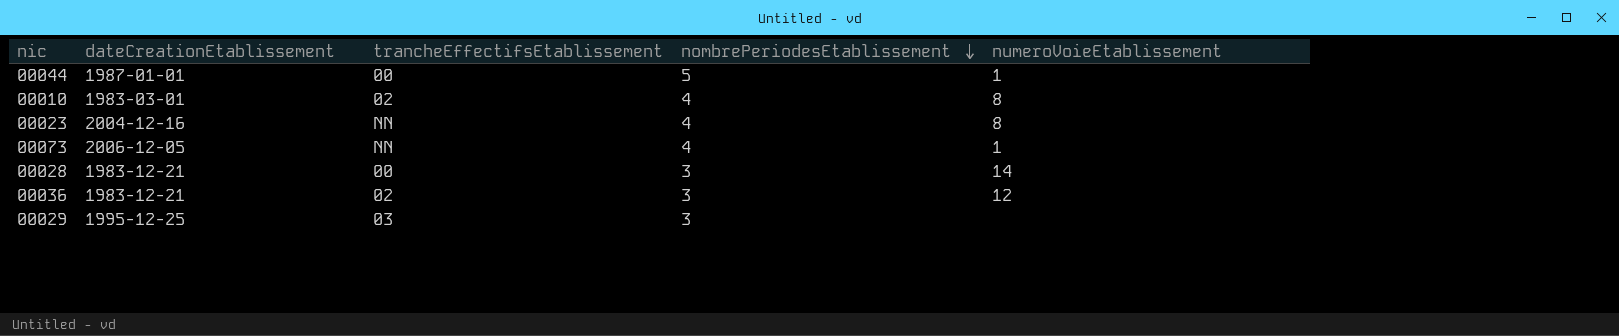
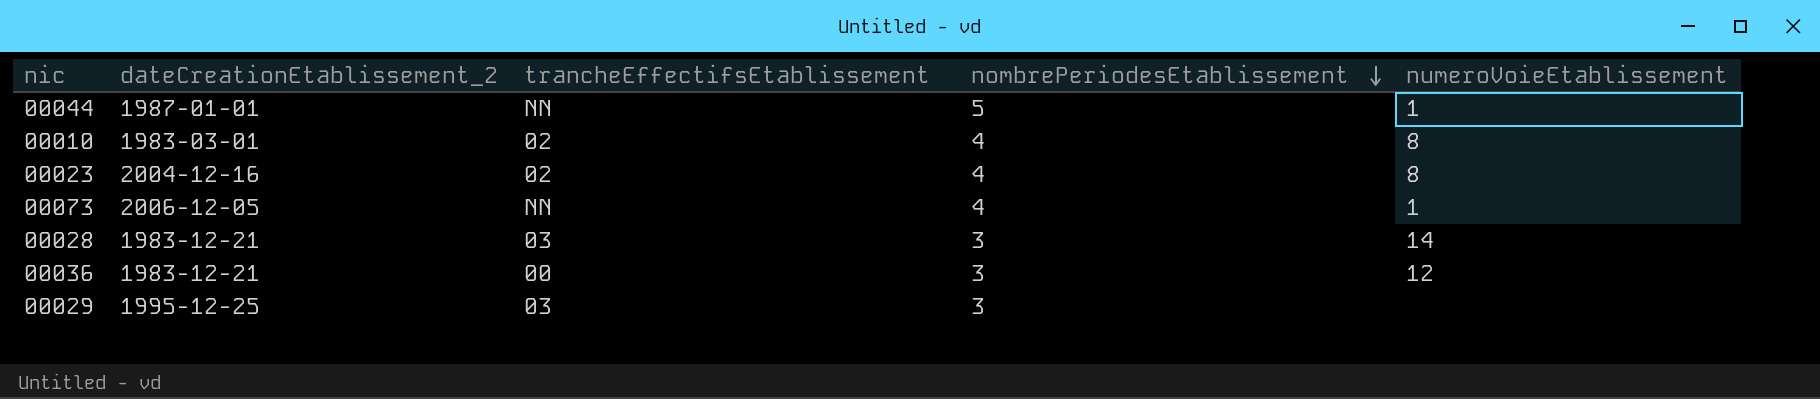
column name: dateCreationEtablissement -> dateCreationEtablissement_2
00044 | trancheEffectifsEtablissement: 00 -> NN
00023 | trancheEffectifsEtablissement: NN -> 02
00028 | trancheEffectifsEtablissement: 00 -> 03
00036 | trancheEffectifsEtablissement: 02 -> 00

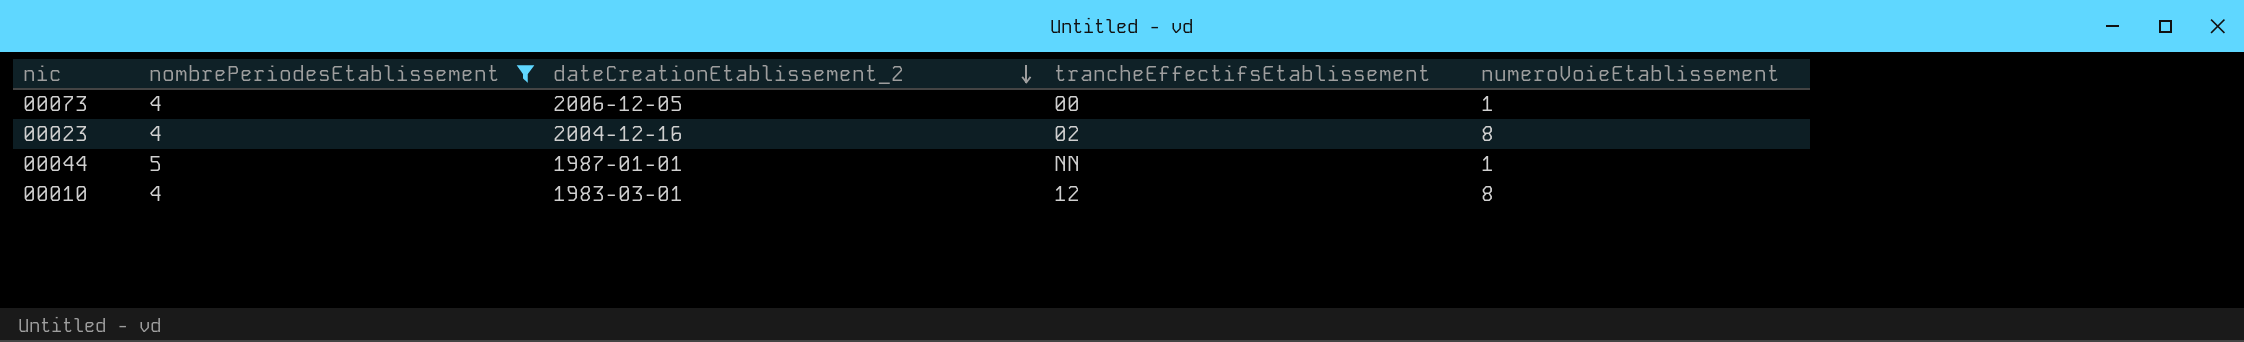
filter: none -> nombrePeriodesEtablissement != 3
row order: nombrePeriodesEtablissement descending -> dateCreationEtablissement_2 descending
column nombrePeriodesEtablissement | position: 4 -> 2
00073 | trancheEffectifsEtablissement: NN -> 00
00010 | trancheEffectifsEtablissement: 02 -> 12

